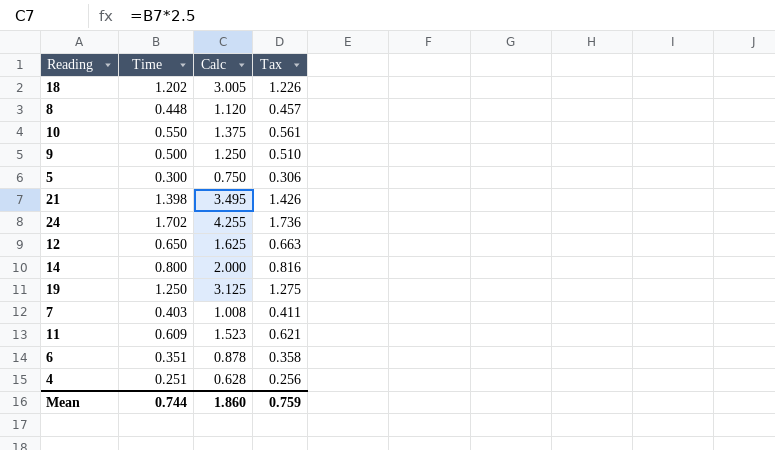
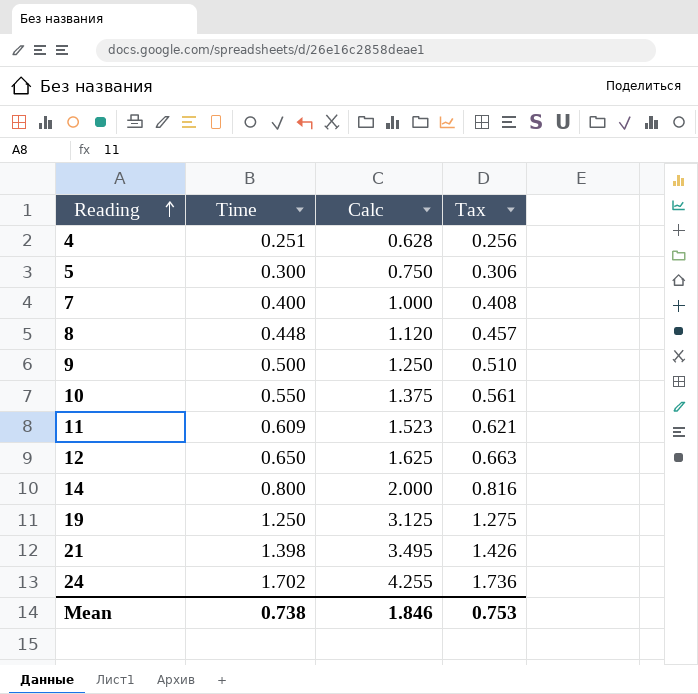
row order: none -> Reading ascending
row 18: 1.202 | 3.005 | 1.226 -> none
row 6: 0.351 | 0.878 | 0.358 -> none
7 | Time: 0.403 -> 0.400
7 | Calc: 1.008 -> 1.000
7 | Tax: 0.411 -> 0.408
Mean | Time: 0.744 -> 0.738
Mean | Calc: 1.860 -> 1.846
Mean | Tax: 0.759 -> 0.753

